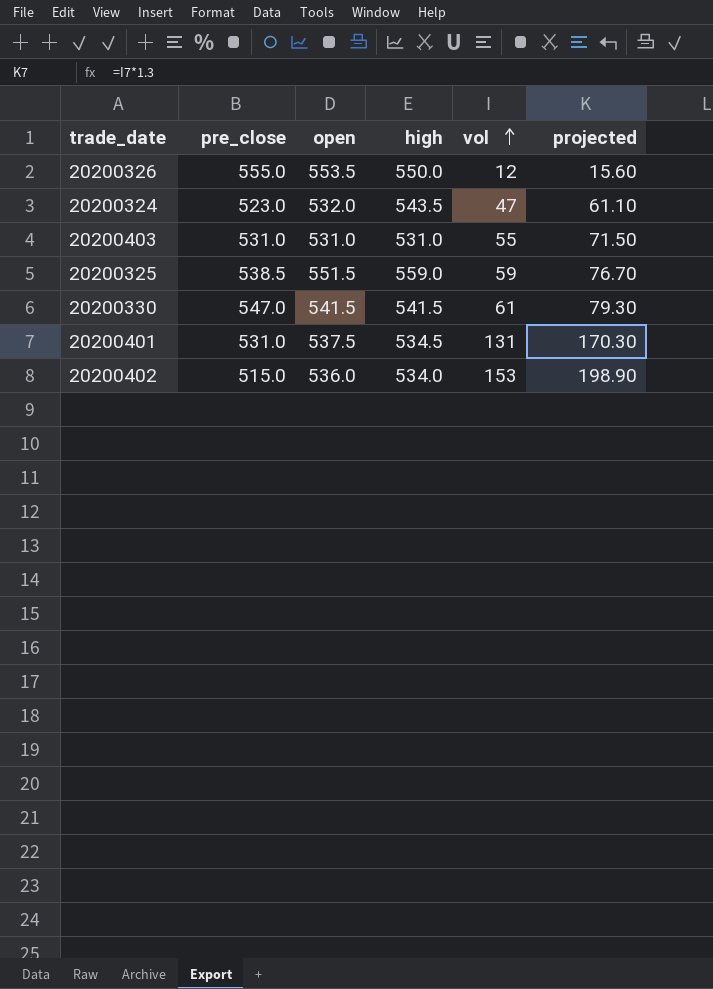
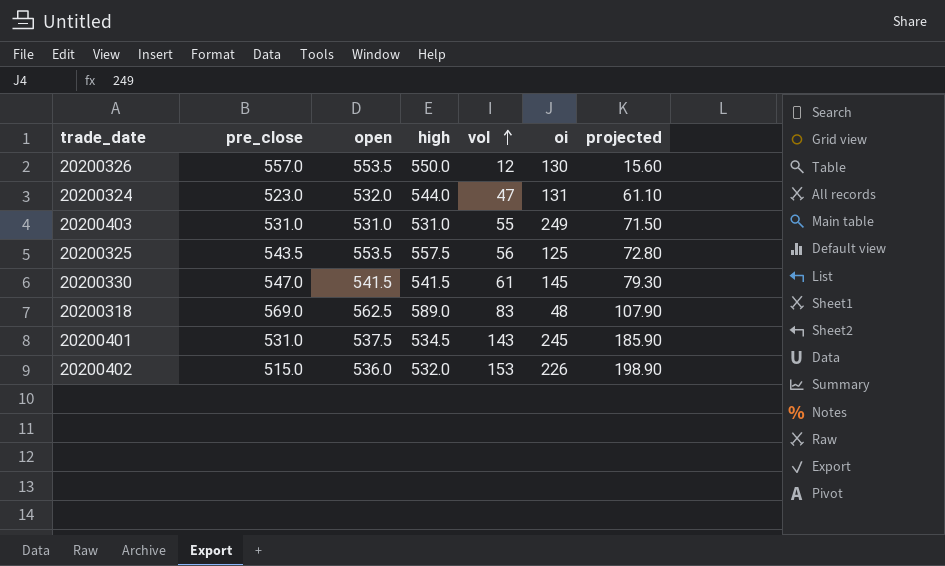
column oi | position: none -> 6
20200326 | pre_close: 555.0 -> 557.0
20200324 | high: 543.5 -> 544.0
20200325 | pre_close: 538.5 -> 543.5
20200325 | open: 551.5 -> 553.5
20200325 | high: 559.0 -> 557.5
20200325 | vol: 59 -> 56
20200325 | projected: 76.70 -> 72.80
row 20200318: none -> 569.0 | 562.5 | 589.0 | 83 | 48 | 107.90
20200401 | vol: 131 -> 143
20200401 | projected: 170.30 -> 185.90
20200402 | high: 534.0 -> 532.0

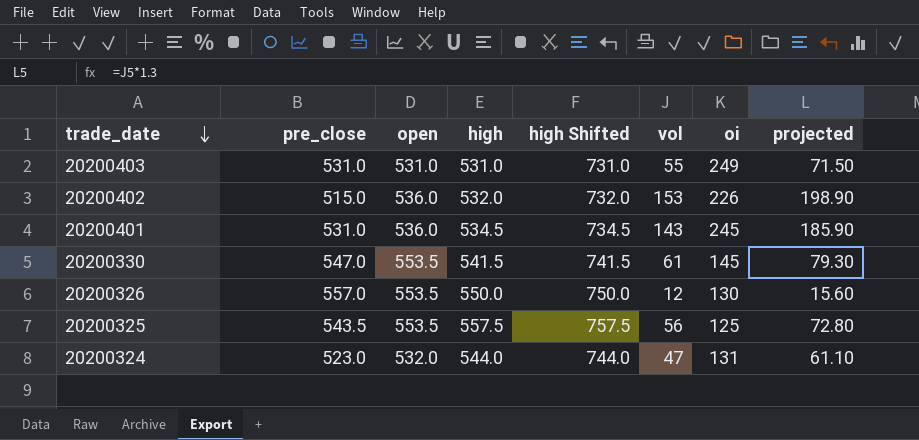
row order: vol ascending -> trade_date descending
column high Shifted | formula: none -> [high] + 200
row 20200318: 569.0 | 562.5 | 589.0 | 83 | 48 | 107.90 -> none
20200401 | open: 537.5 -> 536.0
20200330 | open: 541.5 -> 553.5

